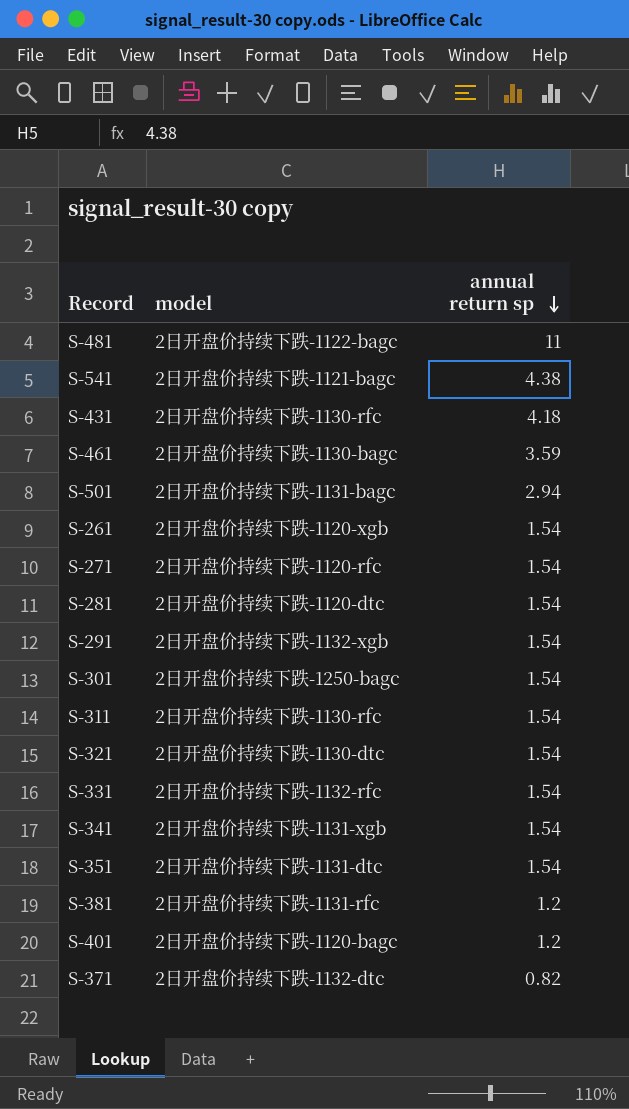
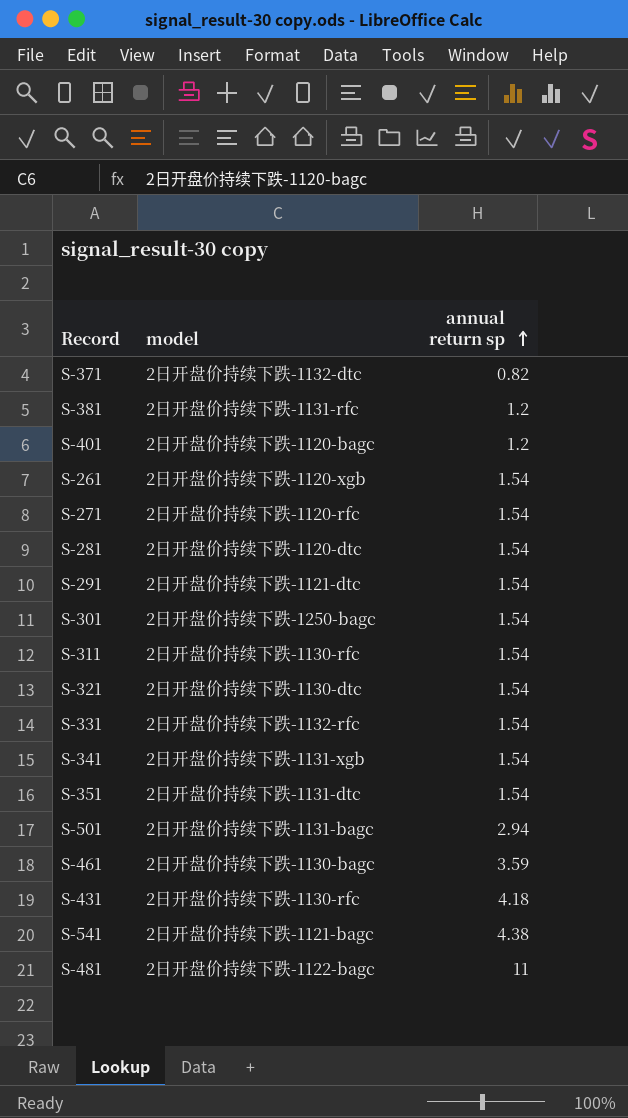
row order: annual return sp descending -> annual return sp ascending
S-291 | model: 2日开盘价持续下跌-1132-xgb -> 2日开盘价持续下跌-1121-dtc

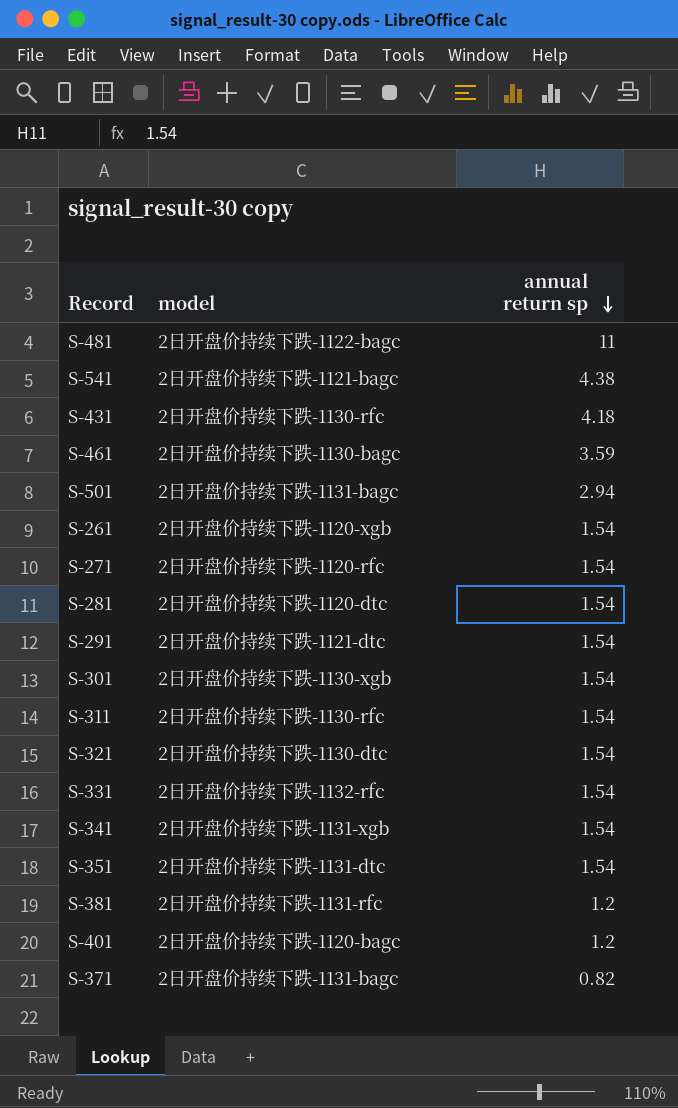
row order: annual return sp ascending -> annual return sp descending
S-301 | model: 2日开盘价持续下跌-1250-bagc -> 2日开盘价持续下跌-1130-xgb
S-371 | model: 2日开盘价持续下跌-1132-dtc -> 2日开盘价持续下跌-1131-bagc

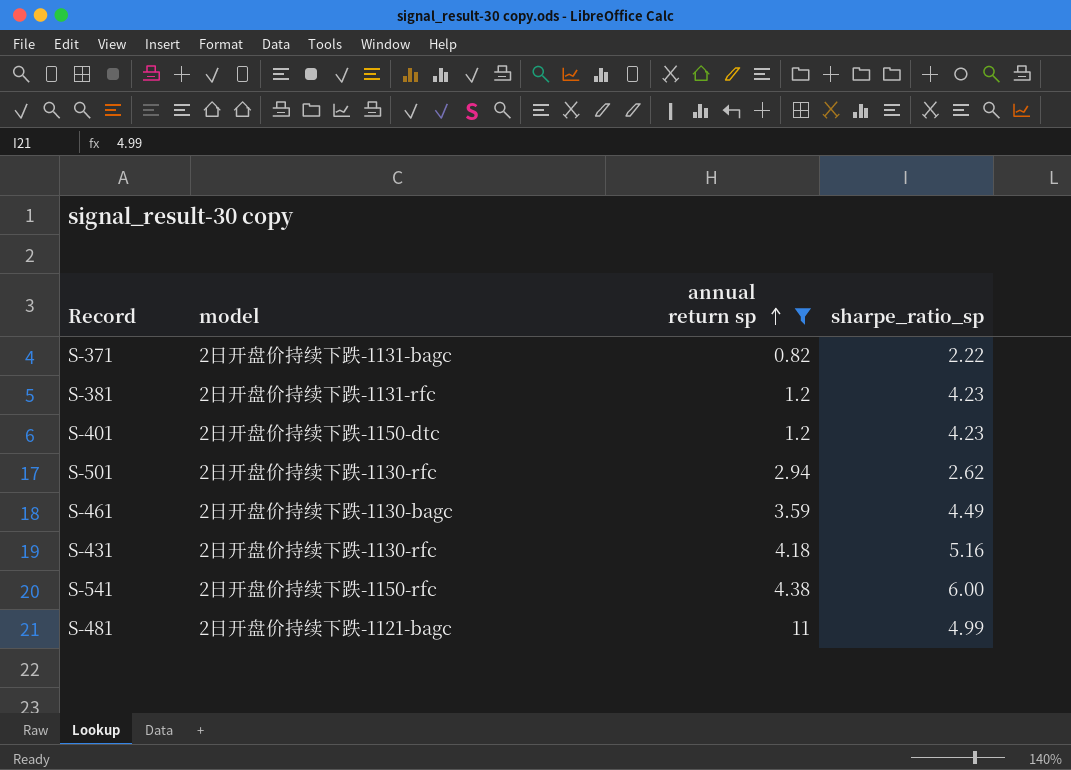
filter: none -> annual return sp != 1.54
row order: annual return sp descending -> annual return sp ascending
column sharpe_ratio_sp | position: none -> 4
S-401 | model: 2日开盘价持续下跌-1120-bagc -> 2日开盘价持续下跌-1150-dtc
S-501 | model: 2日开盘价持续下跌-1131-bagc -> 2日开盘价持续下跌-1130-rfc
S-541 | model: 2日开盘价持续下跌-1121-bagc -> 2日开盘价持续下跌-1150-rfc
S-481 | model: 2日开盘价持续下跌-1122-bagc -> 2日开盘价持续下跌-1121-bagc

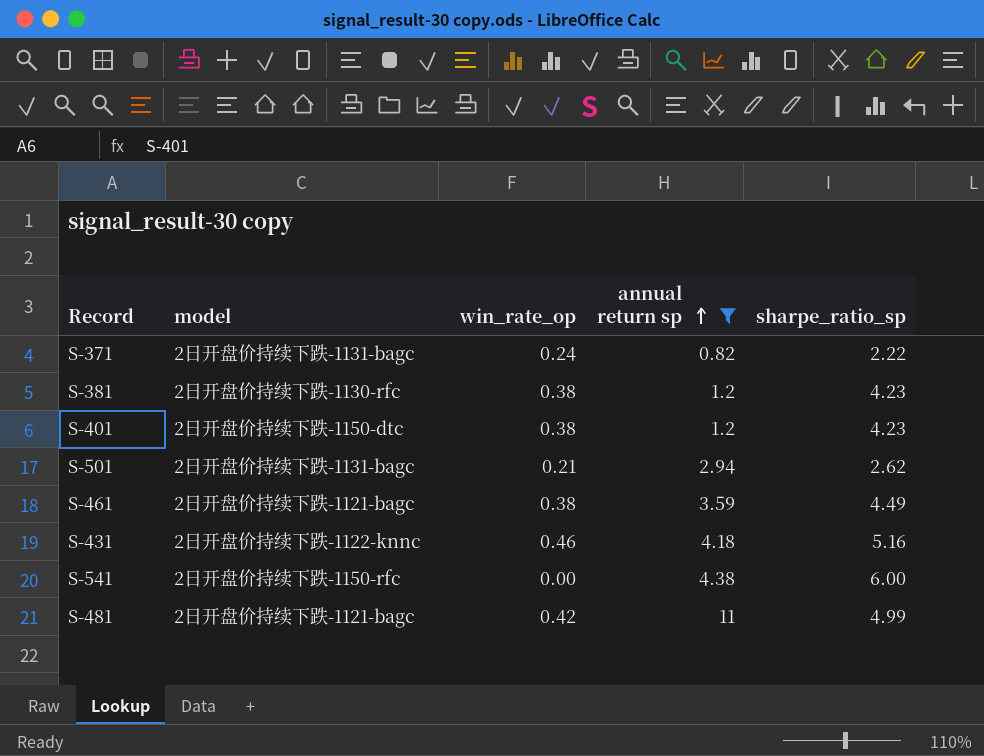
column win_rate_op | position: none -> 3
S-381 | model: 2日开盘价持续下跌-1131-rfc -> 2日开盘价持续下跌-1130-rfc
S-501 | model: 2日开盘价持续下跌-1130-rfc -> 2日开盘价持续下跌-1131-bagc
S-461 | model: 2日开盘价持续下跌-1130-bagc -> 2日开盘价持续下跌-1121-bagc
S-431 | model: 2日开盘价持续下跌-1130-rfc -> 2日开盘价持续下跌-1122-knnc

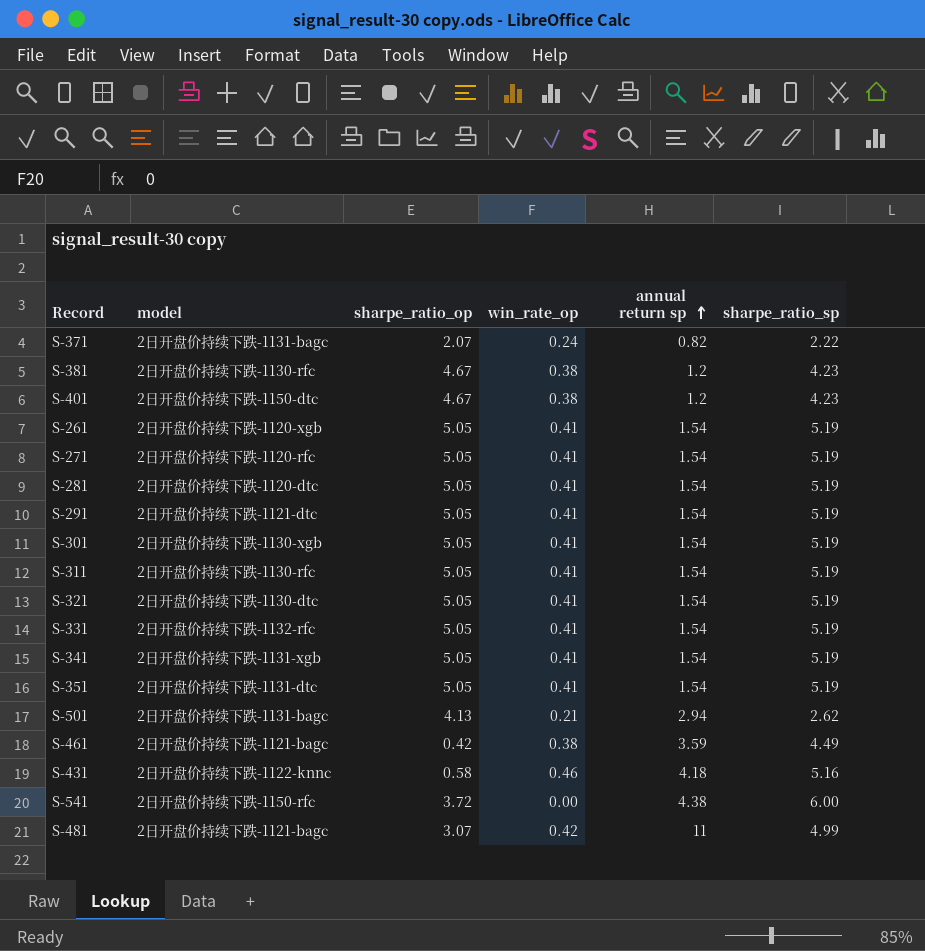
filter: annual return sp != 1.54 -> none
column sharpe_ratio_op | position: none -> 3

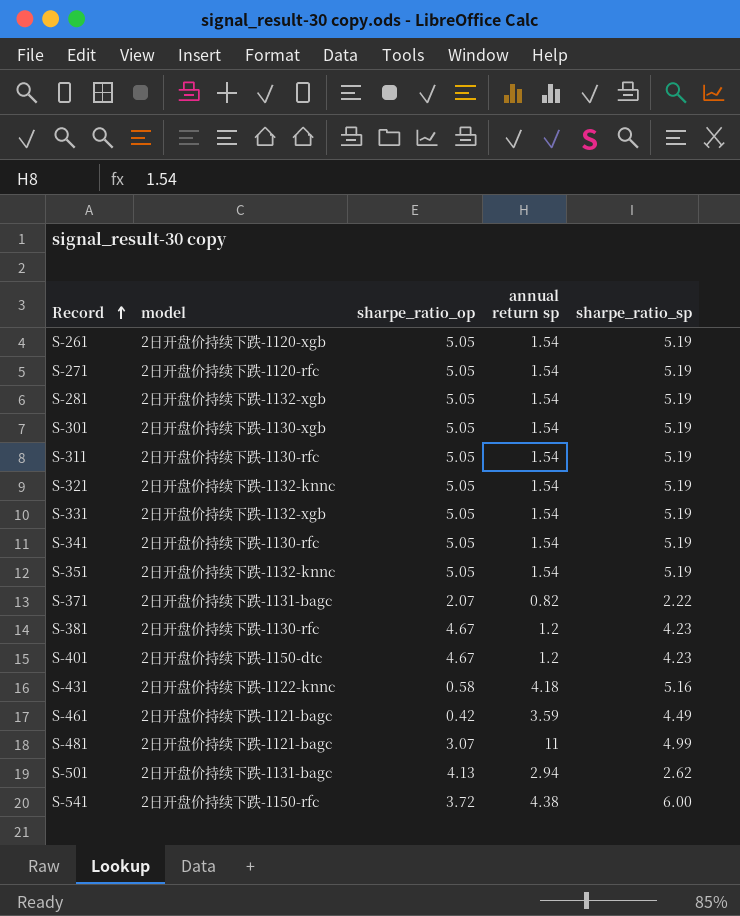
row order: annual return sp ascending -> Record ascending
column win_rate_op | position: 4 -> none
row S-291: 2日开盘价持续下跌-1121-dtc | 5.05 | 0.41 | 1.54 | 5.19 -> none
S-281 | model: 2日开盘价持续下跌-1120-dtc -> 2日开盘价持续下跌-1132-xgb
S-321 | model: 2日开盘价持续下跌-1130-dtc -> 2日开盘价持续下跌-1132-knnc
S-331 | model: 2日开盘价持续下跌-1132-rfc -> 2日开盘价持续下跌-1132-xgb
S-341 | model: 2日开盘价持续下跌-1131-xgb -> 2日开盘价持续下跌-1130-rfc
S-351 | model: 2日开盘价持续下跌-1131-dtc -> 2日开盘价持续下跌-1132-knnc

